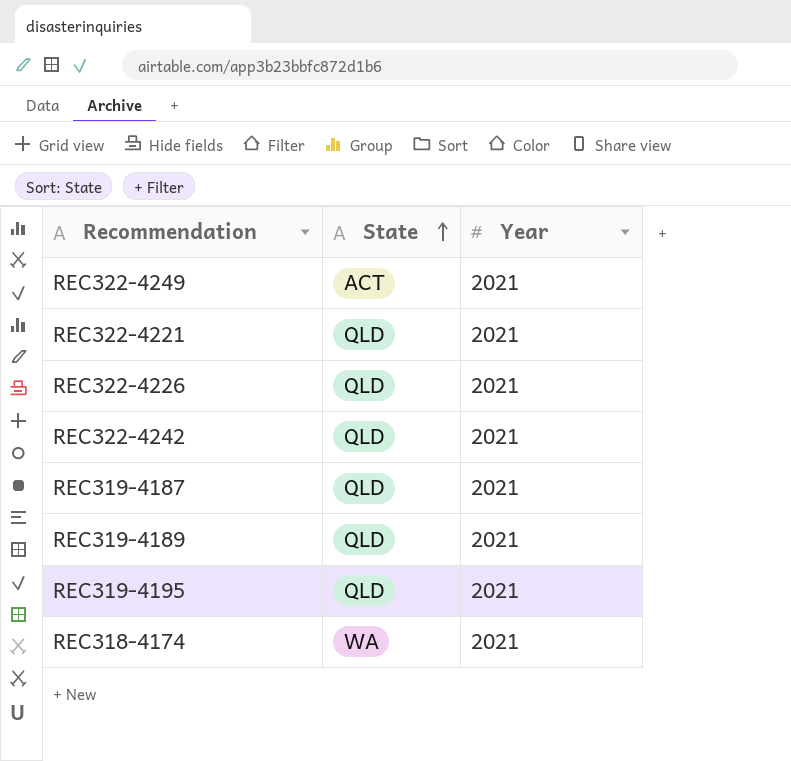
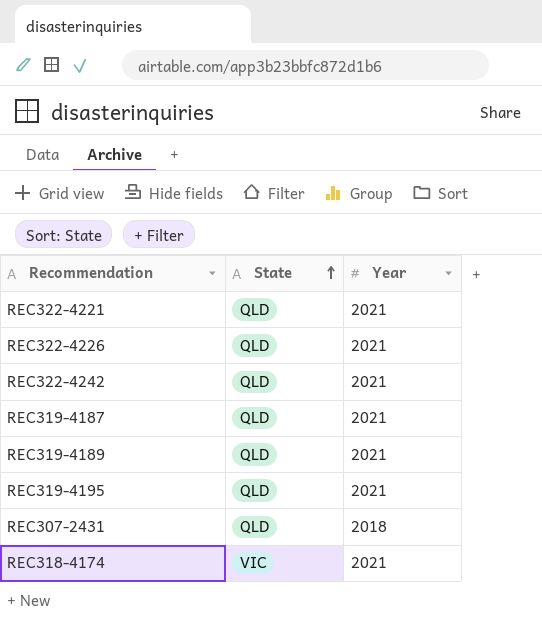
row REC322-4249: ACT | 2021 -> none
row REC307-2431: none -> QLD | 2018
REC318-4174 | State: WA -> VIC

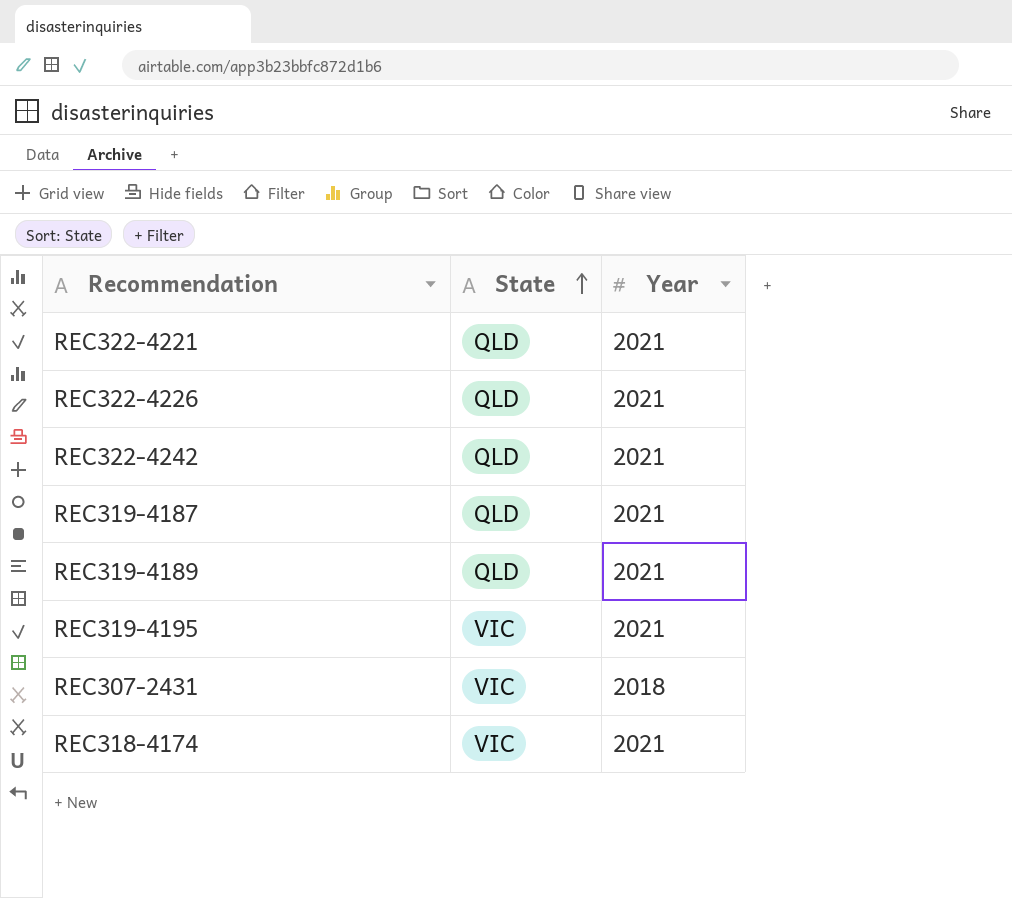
REC319-4195 | State: QLD -> VIC
REC307-2431 | State: QLD -> VIC

